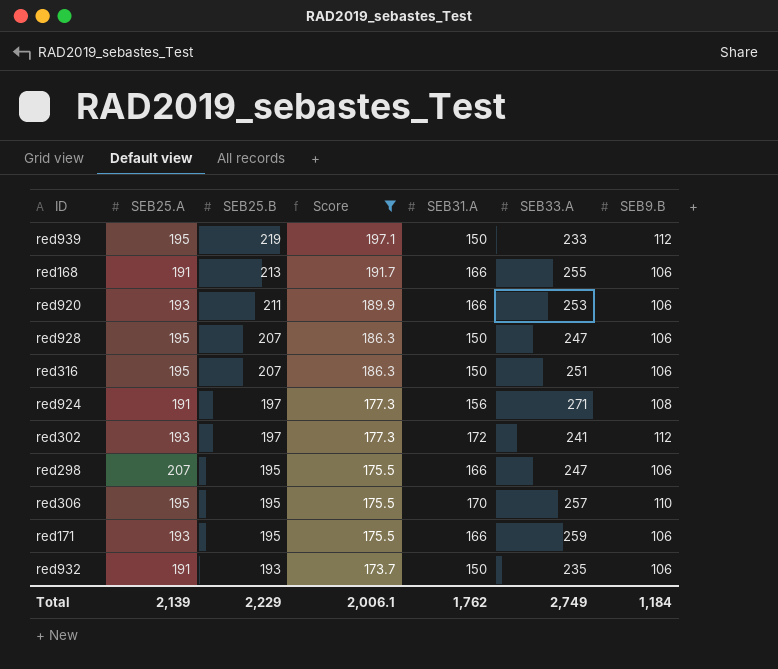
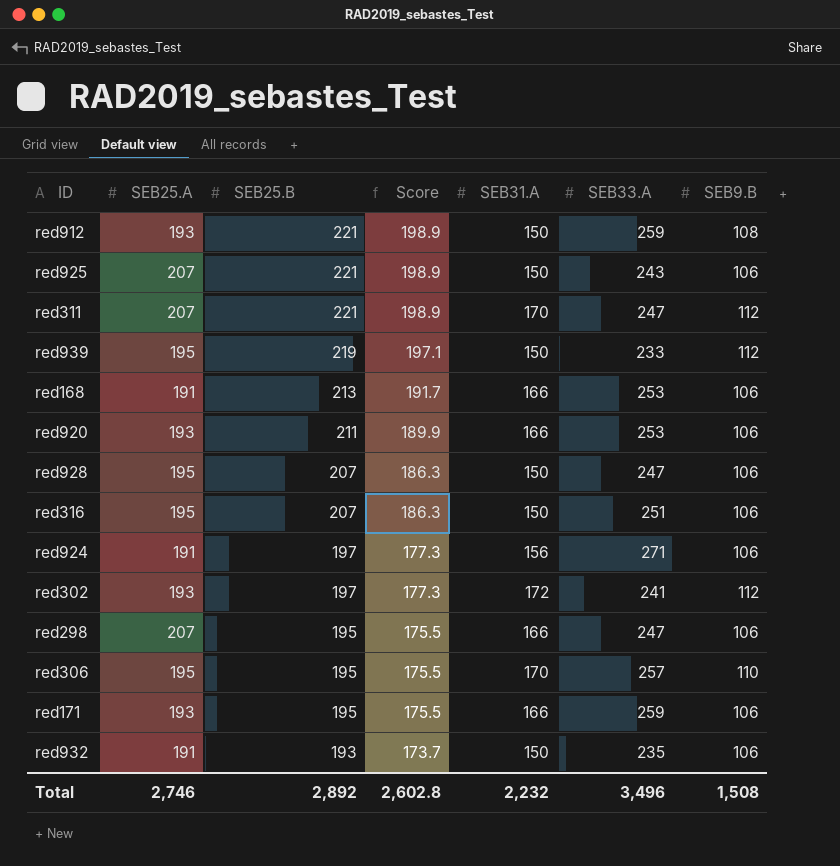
filter: Score != 198.9 -> none
red168 | SEB33.A: 255 -> 253
red924 | SEB9.B: 108 -> 106
Total | SEB25.A: 2,139 -> 2,746
Total | SEB25.B: 2,229 -> 2,892
Total | Score: 2,006.1 -> 2,602.8
Total | SEB31.A: 1,762 -> 2,232
Total | SEB33.A: 2,749 -> 3,496
Total | SEB9.B: 1,184 -> 1,508

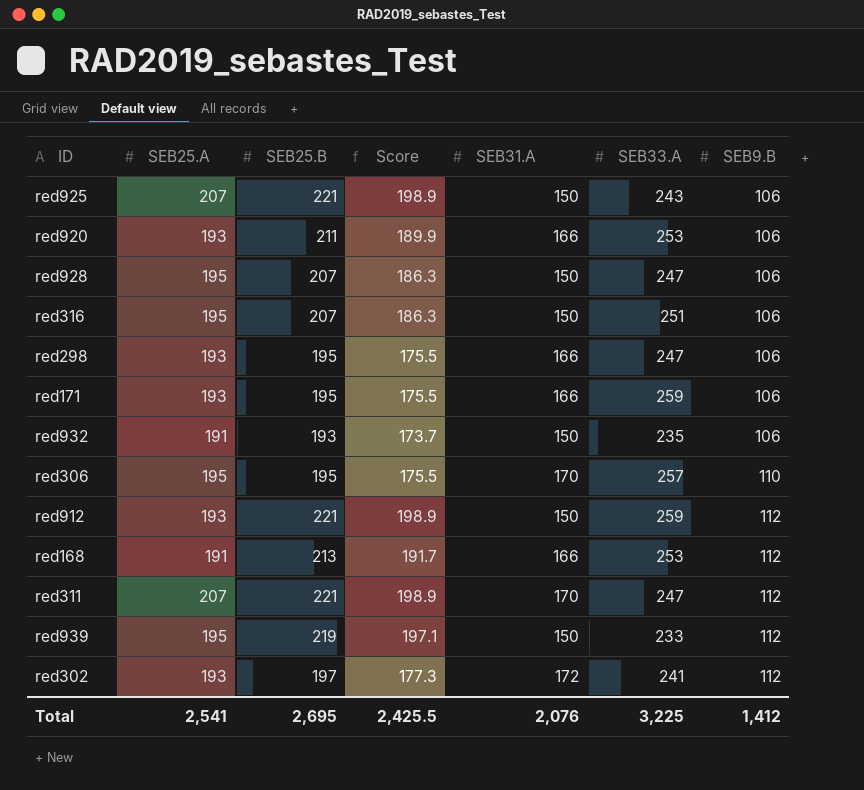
row order: SEB25.B descending -> SEB9.B ascending
row red924: 191 | 197 | 177.3 | 156 | 271 | 106 -> none
red298 | SEB25.A: 207 -> 193
red912 | SEB9.B: 108 -> 112
red168 | SEB9.B: 106 -> 112
Total | SEB25.A: 2,746 -> 2,541
Total | SEB25.B: 2,892 -> 2,695
Total | Score: 2,602.8 -> 2,425.5
Total | SEB31.A: 2,232 -> 2,076
Total | SEB33.A: 3,496 -> 3,225
Total | SEB9.B: 1,508 -> 1,412

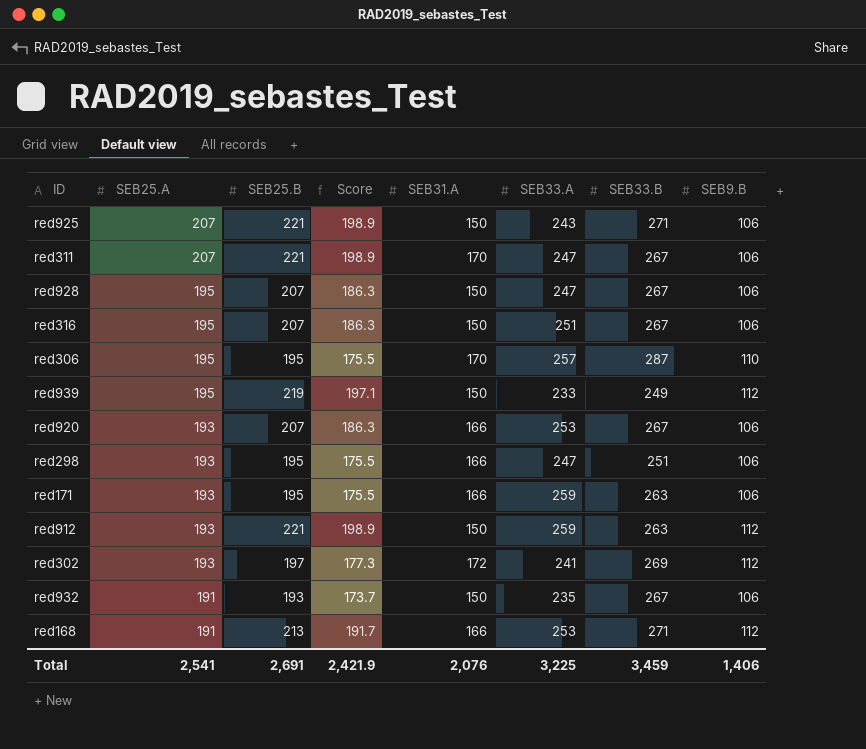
row order: SEB9.B ascending -> SEB25.A descending
column SEB33.B | position: none -> 7
red311 | SEB9.B: 112 -> 106
red920 | SEB25.B: 211 -> 207
red920 | Score: 189.9 -> 186.3
Total | SEB25.B: 2,695 -> 2,691
Total | Score: 2,425.5 -> 2,421.9
Total | SEB9.B: 1,412 -> 1,406

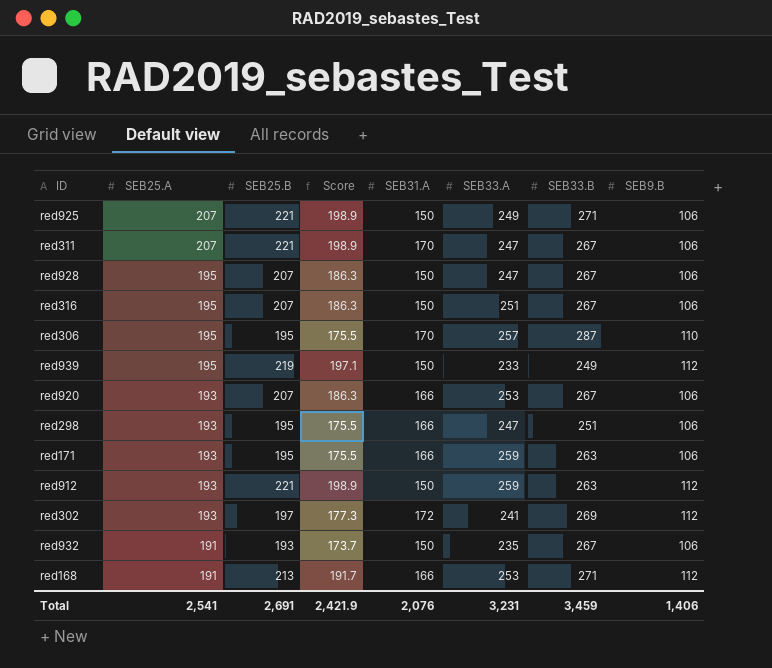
red925 | SEB33.A: 243 -> 249
Total | SEB33.A: 3,225 -> 3,231

